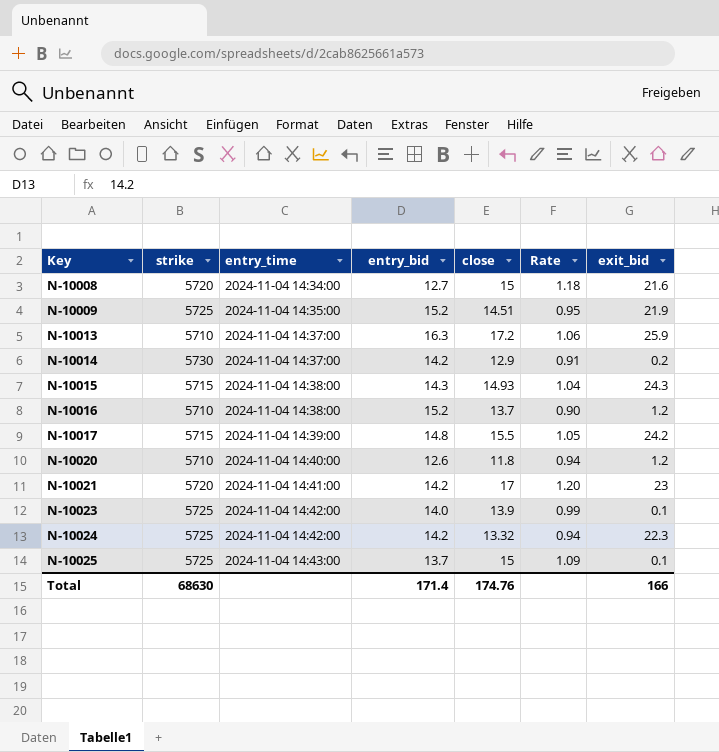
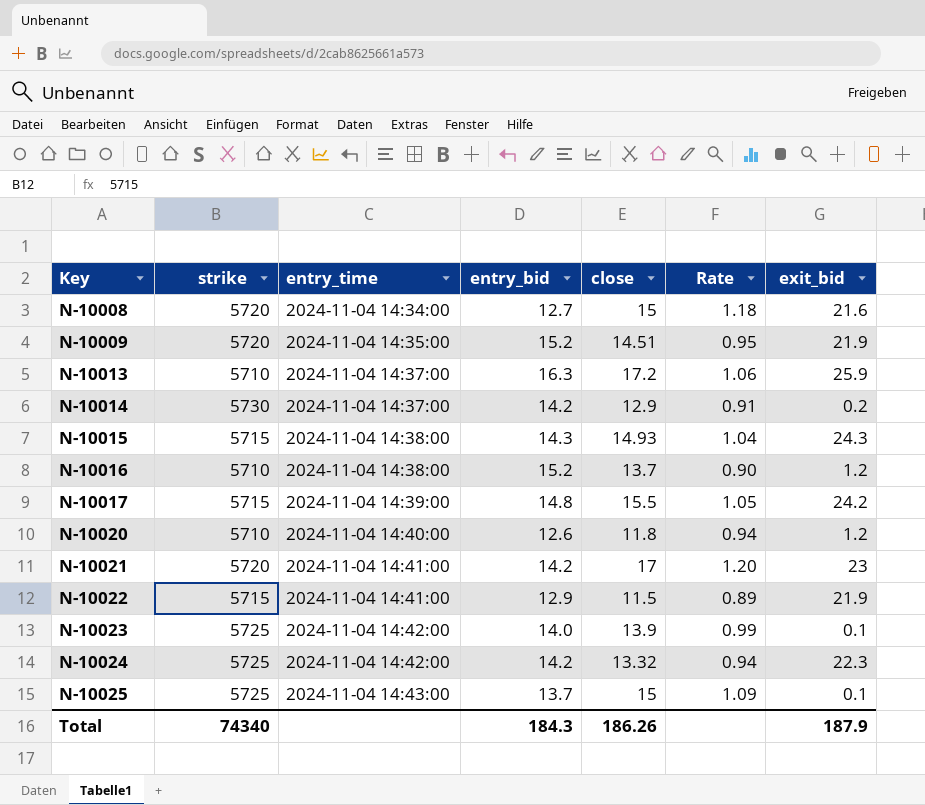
N-10009 | strike: 5725 -> 5720
row N-10022: none -> 5715 | 2024-11-04 14:41:00 | 12.9 | 11.5 | 0.89 | 21.9
Total | strike: 68630 -> 74340
Total | entry_bid: 171.4 -> 184.3
Total | close: 174.76 -> 186.26
Total | exit_bid: 166 -> 187.9

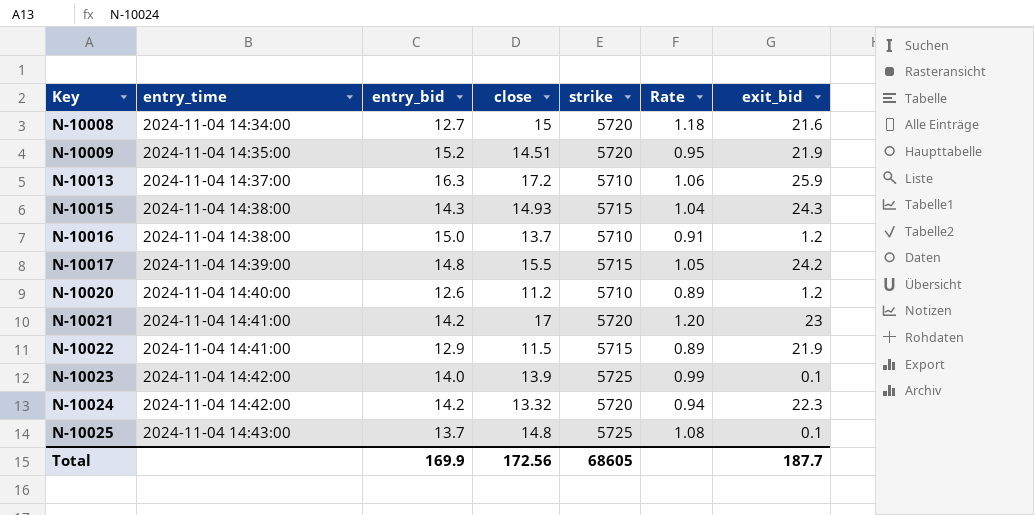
column strike | position: 2 -> 5
row N-10014: 5730 | 2024-11-04 14:37:00 | 14.2 | 12.9 | 0.91 | 0.2 -> none
N-10016 | entry_bid: 15.2 -> 15.0
N-10016 | Rate: 0.90 -> 0.91
N-10020 | close: 11.8 -> 11.2
N-10020 | Rate: 0.94 -> 0.89
N-10024 | strike: 5725 -> 5720
N-10025 | close: 15 -> 14.8
N-10025 | Rate: 1.09 -> 1.08
Total | entry_bid: 184.3 -> 169.9
Total | close: 186.26 -> 172.56
Total | strike: 74340 -> 68605
Total | exit_bid: 187.9 -> 187.7

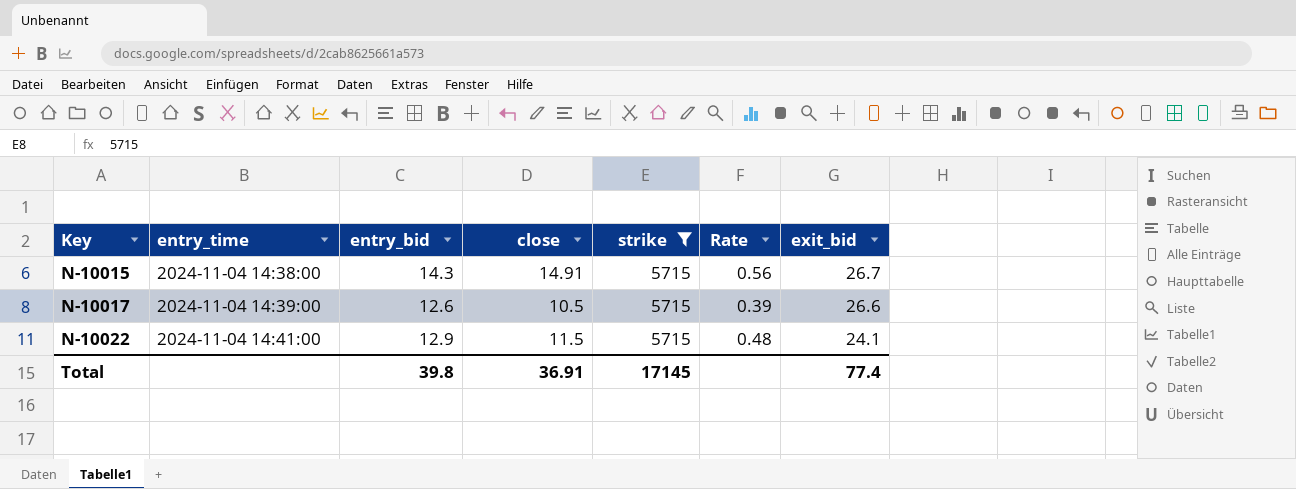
filter: none -> strike = 5715
column Rate | formula: [close] / [entry_bid] -> [close] / [exit_bid]
N-10015 | close: 14.93 -> 14.91
N-10015 | exit_bid: 24.3 -> 26.7
N-10017 | entry_bid: 14.8 -> 12.6
N-10017 | close: 15.5 -> 10.5
N-10017 | exit_bid: 24.2 -> 26.6
N-10022 | exit_bid: 21.9 -> 24.1
Total | entry_bid: 169.9 -> 39.8
Total | close: 172.56 -> 36.91
Total | strike: 68605 -> 17145
Total | exit_bid: 187.7 -> 77.4

